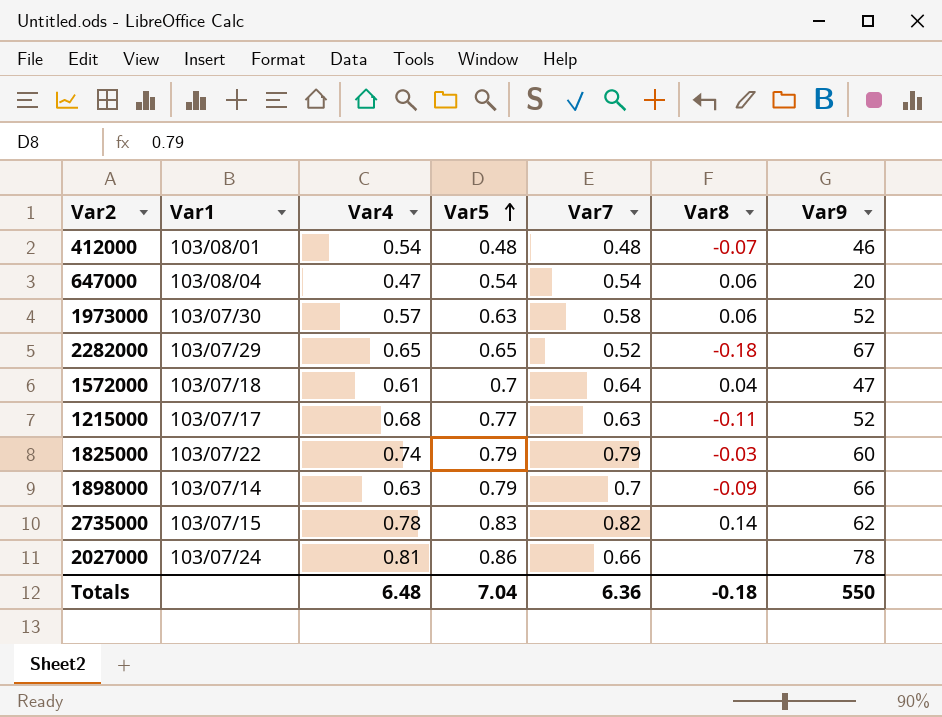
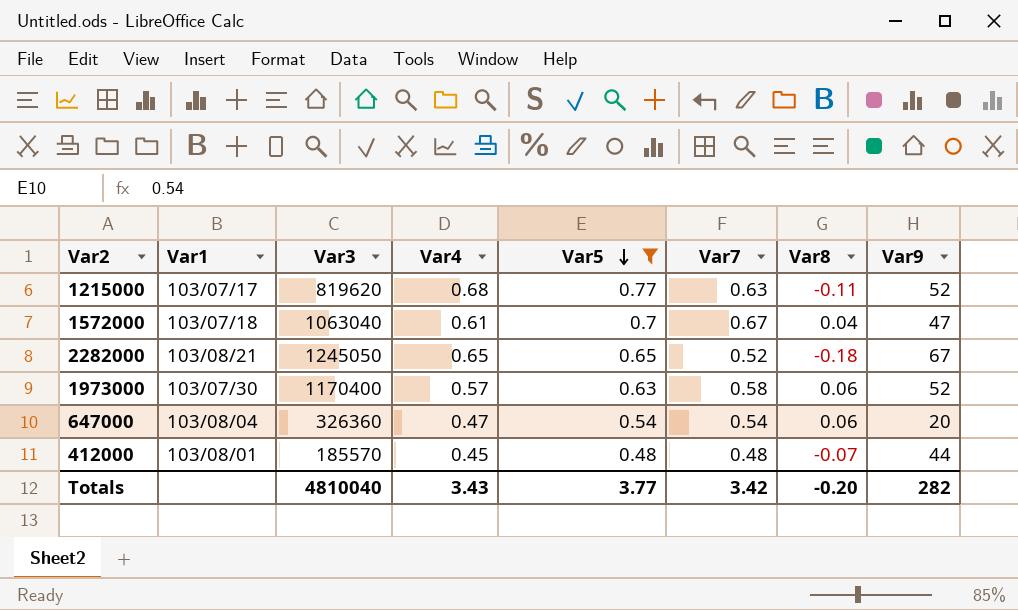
filter: none -> Var5 <= 0.77
row order: Var5 ascending -> Var5 descending
column Var3 | position: none -> 3
1572000 | Var7: 0.64 -> 0.67
2282000 | Var1: 103/07/29 -> 103/08/21
412000 | Var4: 0.54 -> 0.45
412000 | Var9: 46 -> 44
Totals | Var4: 6.48 -> 3.43
Totals | Var5: 7.04 -> 3.77
Totals | Var7: 6.36 -> 3.42
Totals | Var8: -0.18 -> -0.20
Totals | Var9: 550 -> 282

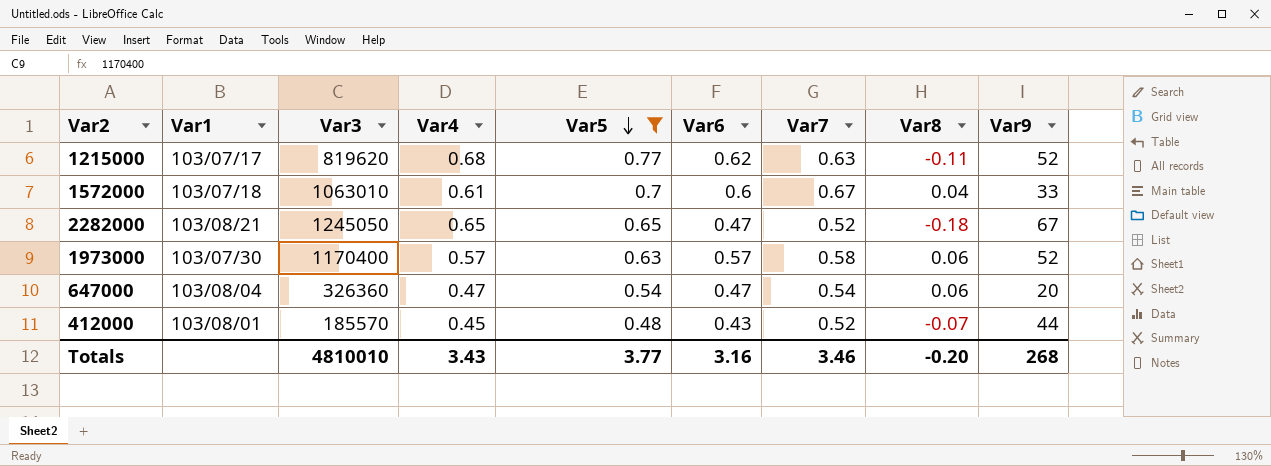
column Var6 | position: none -> 6
1572000 | Var3: 1063040 -> 1063010
1572000 | Var9: 47 -> 33
412000 | Var7: 0.48 -> 0.52
Totals | Var3: 4810040 -> 4810010
Totals | Var7: 3.42 -> 3.46
Totals | Var9: 282 -> 268

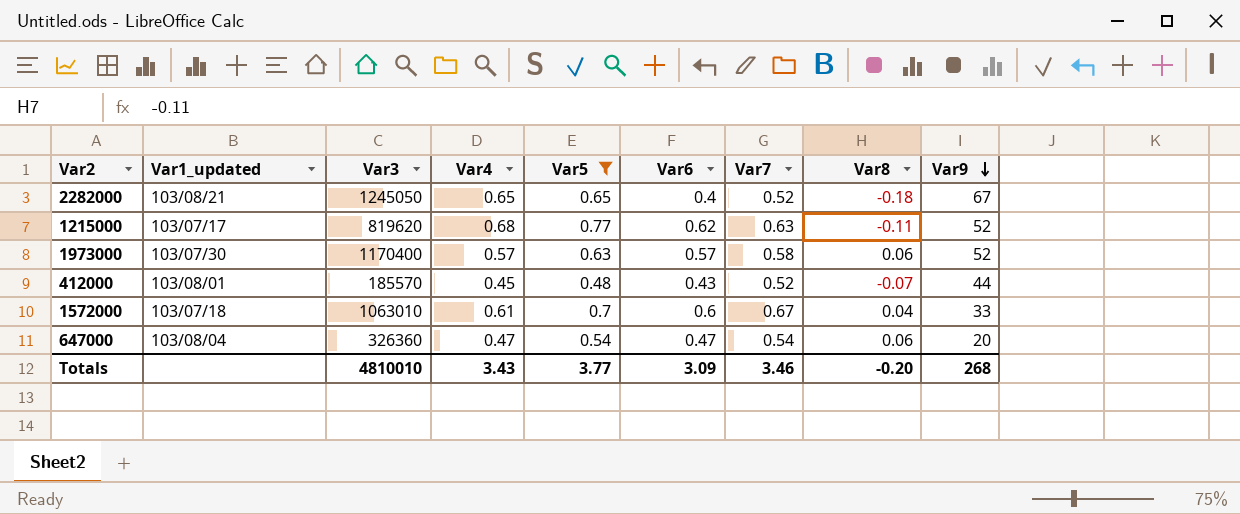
row order: Var5 descending -> Var9 descending
column name: Var1 -> Var1_updated
2282000 | Var6: 0.47 -> 0.4
Totals | Var6: 3.16 -> 3.09

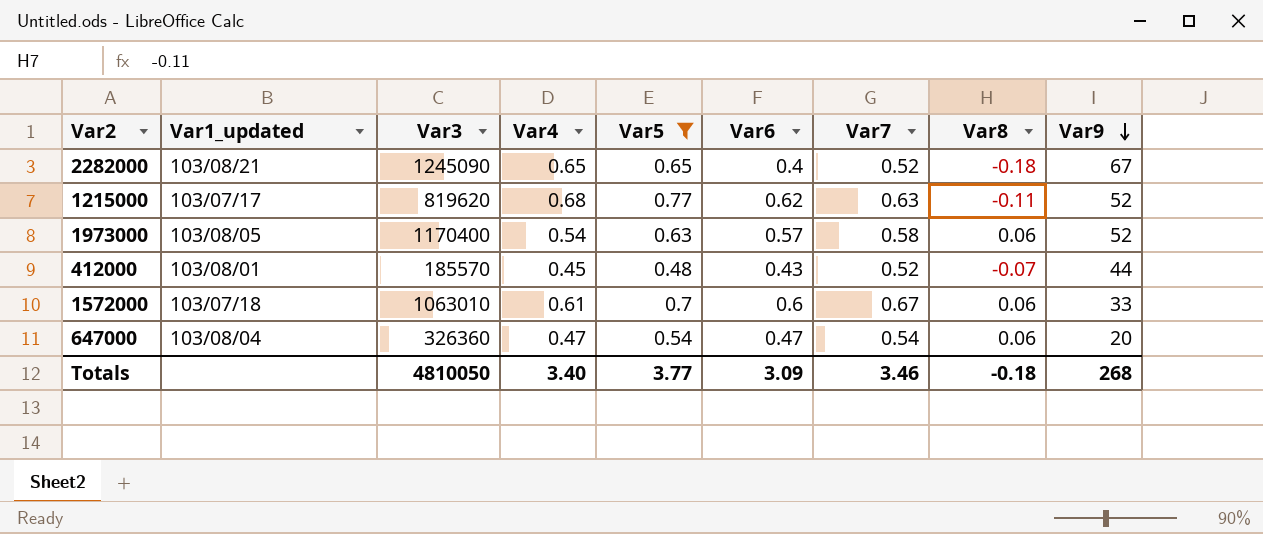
2282000 | Var3: 1245050 -> 1245090
1973000 | Var1_updated: 103/07/30 -> 103/08/05
1973000 | Var4: 0.57 -> 0.54
1572000 | Var8: 0.04 -> 0.06
Totals | Var3: 4810010 -> 4810050
Totals | Var4: 3.43 -> 3.40
Totals | Var8: -0.20 -> -0.18

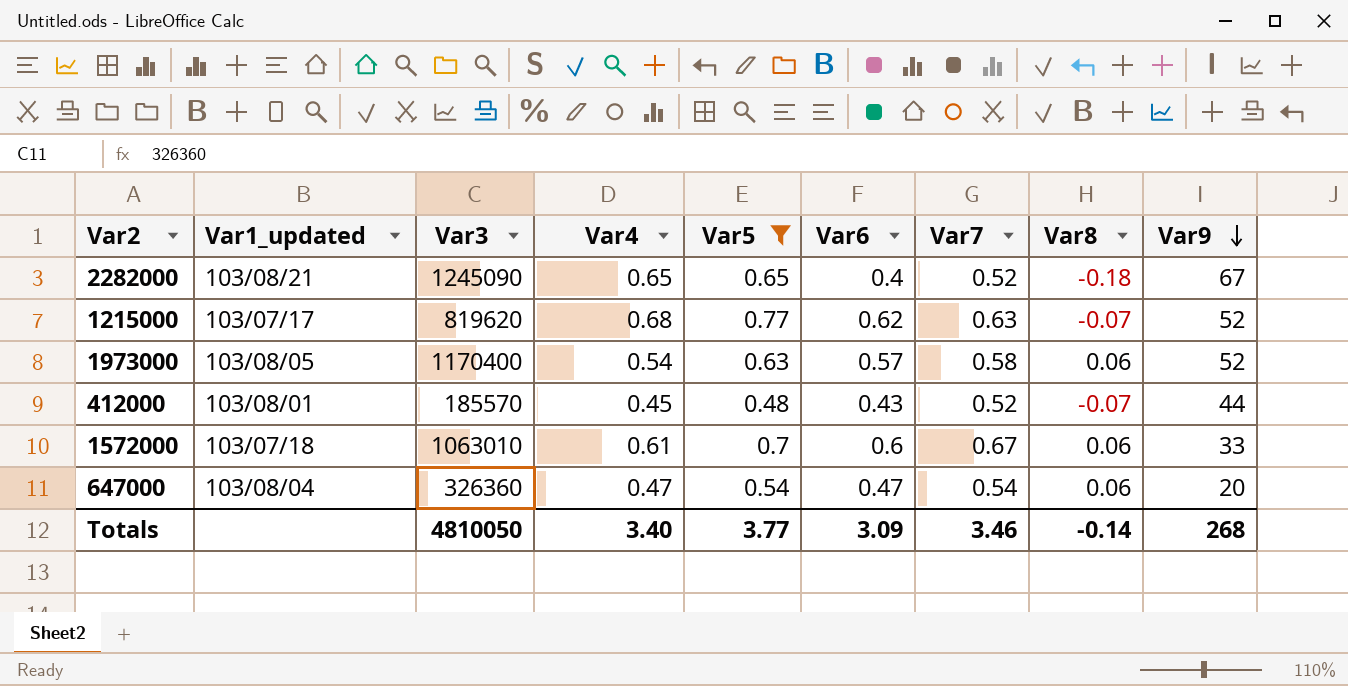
1215000 | Var8: -0.11 -> -0.07
Totals | Var8: -0.18 -> -0.14

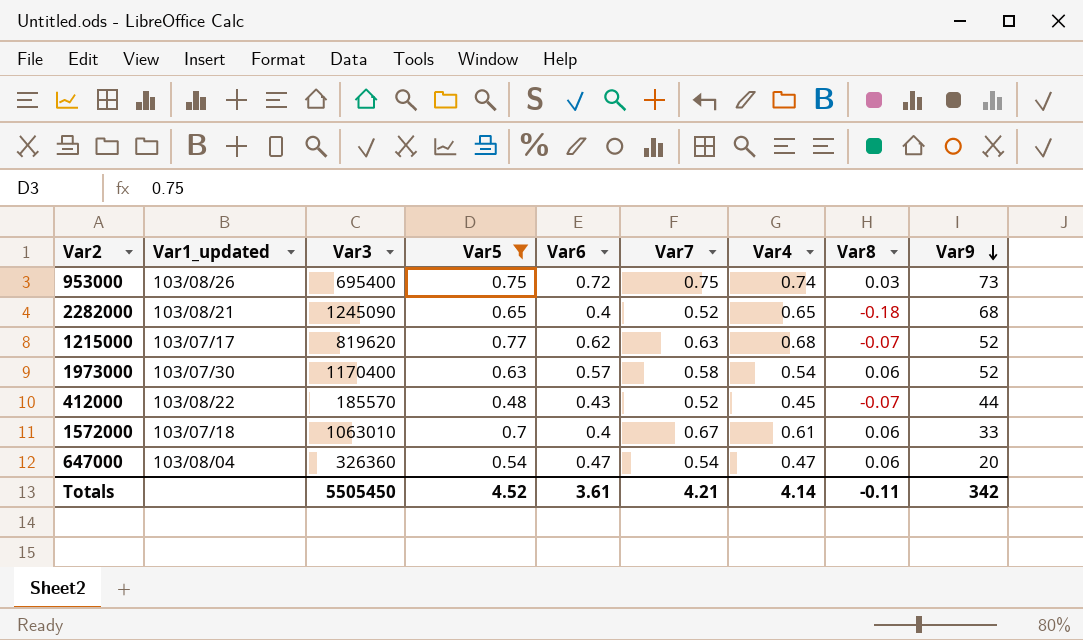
column Var4 | position: 4 -> 7
row 953000: none -> 103/08/26 | 695400 | 0.75 | 0.72 | 0.75 | 0.74 | 0.03 | 73
2282000 | Var9: 67 -> 68
1973000 | Var1_updated: 103/08/05 -> 103/07/30
412000 | Var1_updated: 103/08/01 -> 103/08/22
1572000 | Var6: 0.6 -> 0.4
Totals | Var3: 4810050 -> 5505450
Totals | Var5: 3.77 -> 4.52
Totals | Var6: 3.09 -> 3.61
Totals | Var7: 3.46 -> 4.21
Totals | Var4: 3.40 -> 4.14
Totals | Var8: -0.14 -> -0.11
Totals | Var9: 268 -> 342

